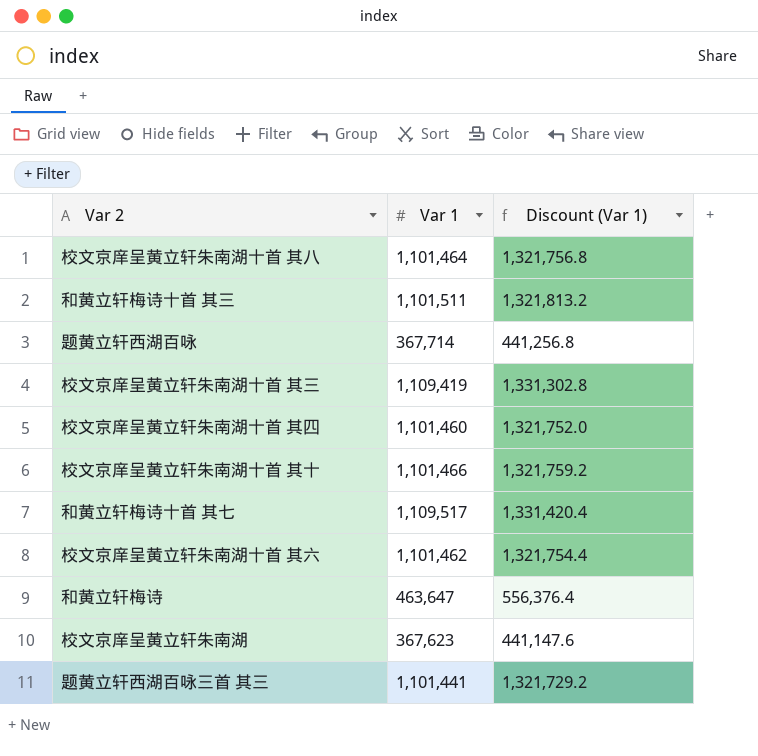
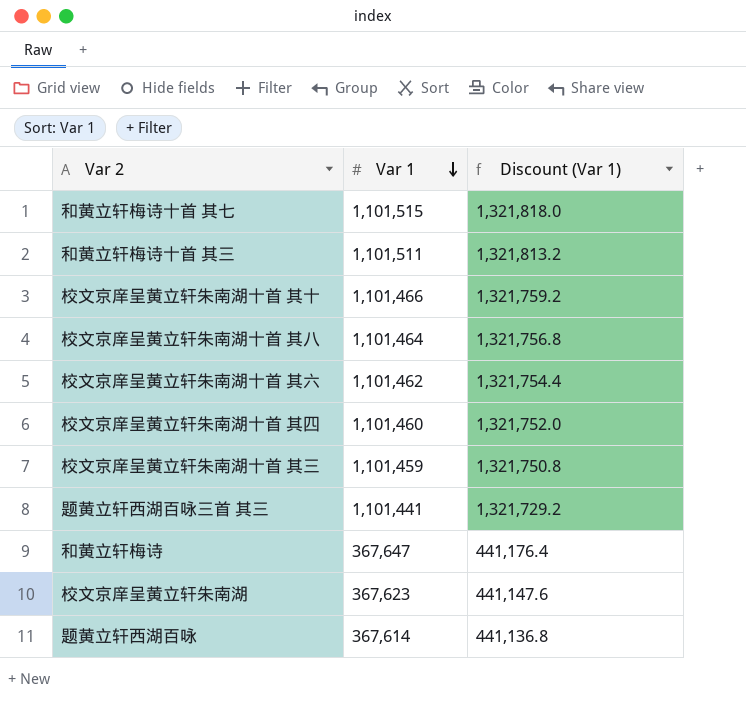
row order: none -> Var 1 descending
和黄立轩梅诗十首 其七 | Var 1: 1,109,517 -> 1,101,515
和黄立轩梅诗十首 其七 | Discount (Var 1): 1,331,420.4 -> 1,321,818.0
校文京庠呈黄立轩朱南湖十首 其三 | Var 1: 1,109,419 -> 1,101,459
校文京庠呈黄立轩朱南湖十首 其三 | Discount (Var 1): 1,331,302.8 -> 1,321,750.8
和黄立轩梅诗 | Var 1: 463,647 -> 367,647
和黄立轩梅诗 | Discount (Var 1): 556,376.4 -> 441,176.4
题黄立轩西湖百咏 | Var 1: 367,714 -> 367,614
题黄立轩西湖百咏 | Discount (Var 1): 441,256.8 -> 441,136.8

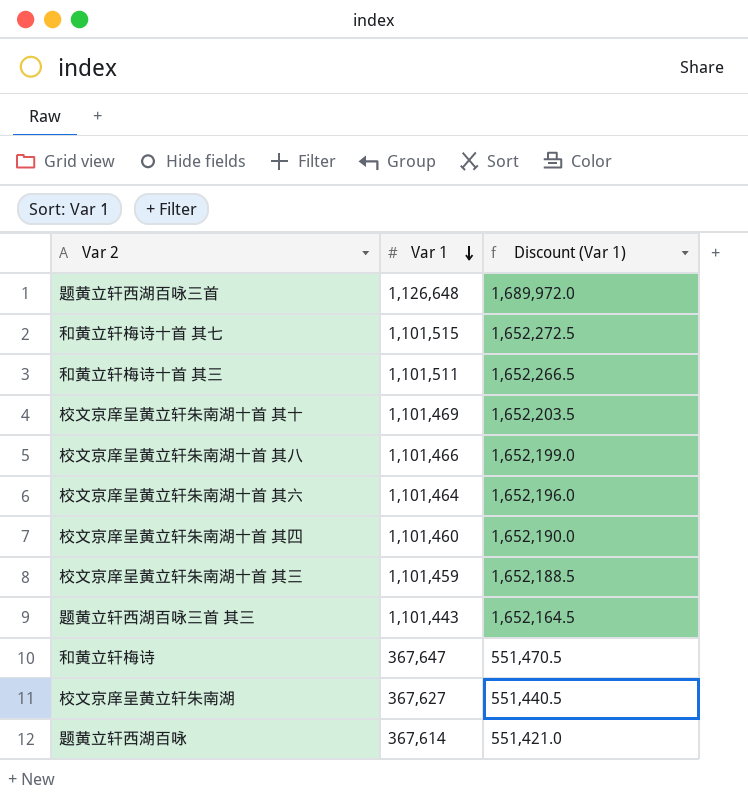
column Discount (Var 1) | formula: [Var 1] * 1.2 -> [Var 1] * 1.5
row 题黄立轩西湖百咏三首: none -> 1,126,648 | 1,689,972.0
校文京庠呈黄立轩朱南湖十首 其十 | Var 1: 1,101,466 -> 1,101,469
校文京庠呈黄立轩朱南湖十首 其八 | Var 1: 1,101,464 -> 1,101,466
校文京庠呈黄立轩朱南湖十首 其六 | Var 1: 1,101,462 -> 1,101,464
题黄立轩西湖百咏三首 其三 | Var 1: 1,101,441 -> 1,101,443
校文京庠呈黄立轩朱南湖 | Var 1: 367,623 -> 367,627

